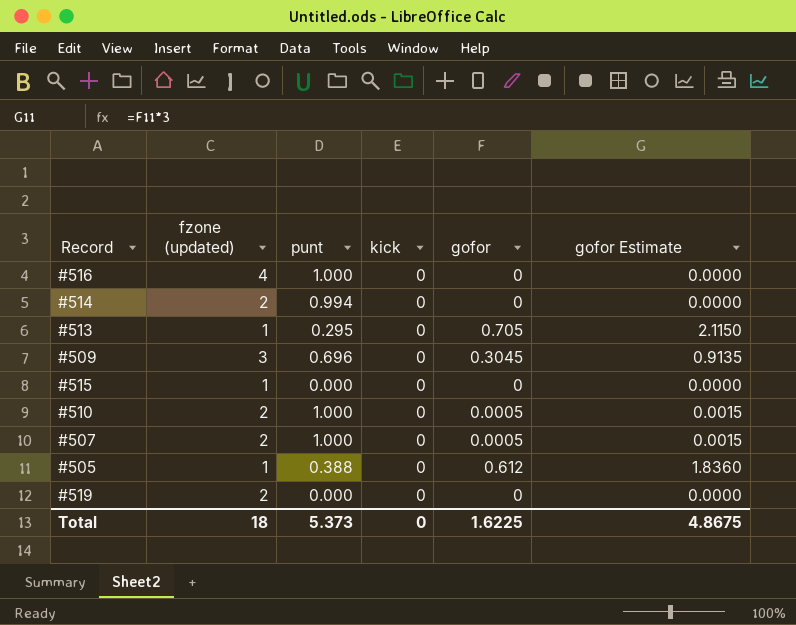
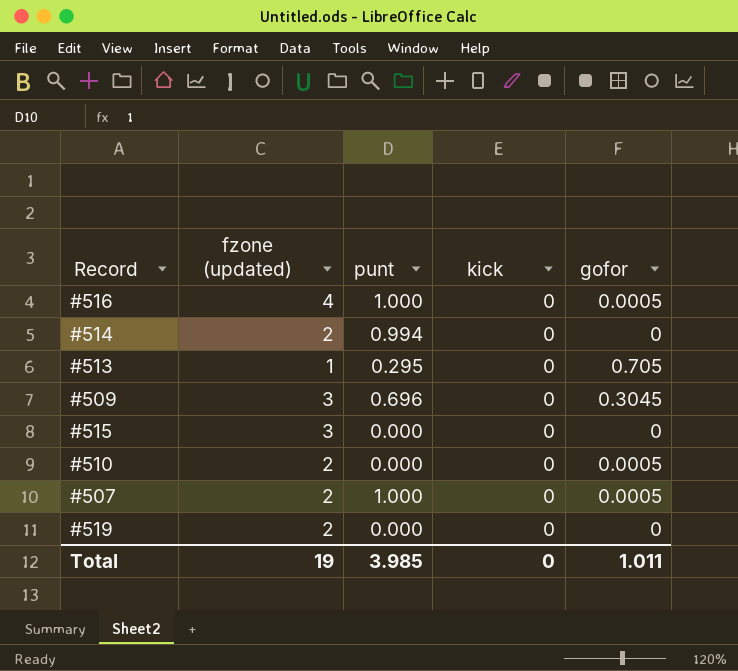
column gofor Estimate | formula: [gofor] * 3 -> none
row #505: 1 | 0.388 | 0 | 0.612 | 1.8360 -> none
#516 | gofor: 0 -> 0.0005
#515 | fzone (updated): 1 -> 3
#510 | punt: 1.000 -> 0.000
Total | fzone (updated): 18 -> 19
Total | punt: 5.373 -> 3.985
Total | gofor: 1.6225 -> 1.011

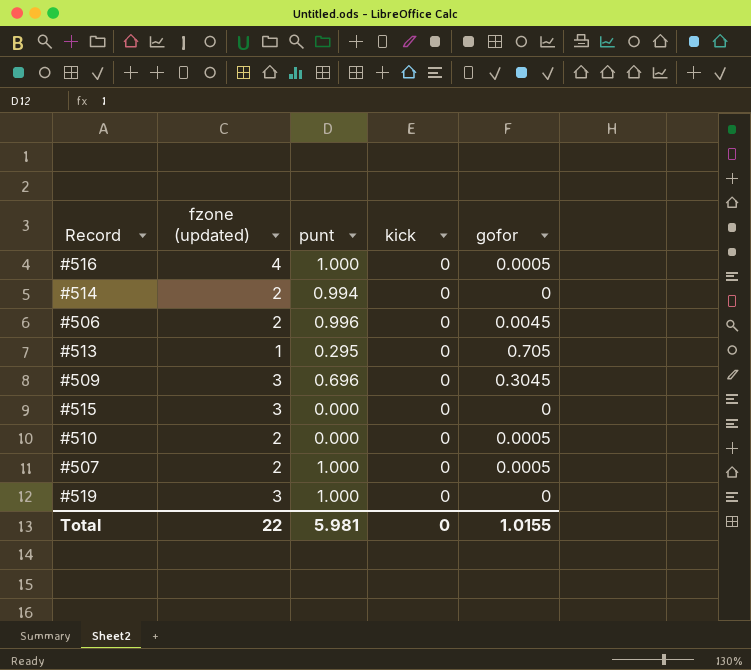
row #506: none -> 2 | 0.996 | 0 | 0.0045
#519 | fzone (updated): 2 -> 3
#519 | punt: 0.000 -> 1.000
Total | fzone (updated): 19 -> 22
Total | punt: 3.985 -> 5.981
Total | gofor: 1.011 -> 1.0155

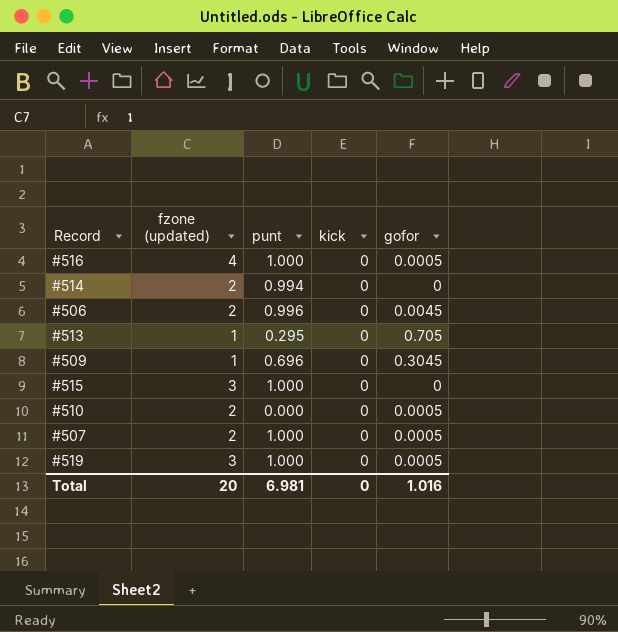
#509 | fzone (updated): 3 -> 1
#515 | punt: 0.000 -> 1.000
#519 | gofor: 0 -> 0.0005
Total | fzone (updated): 22 -> 20
Total | punt: 5.981 -> 6.981
Total | gofor: 1.0155 -> 1.016

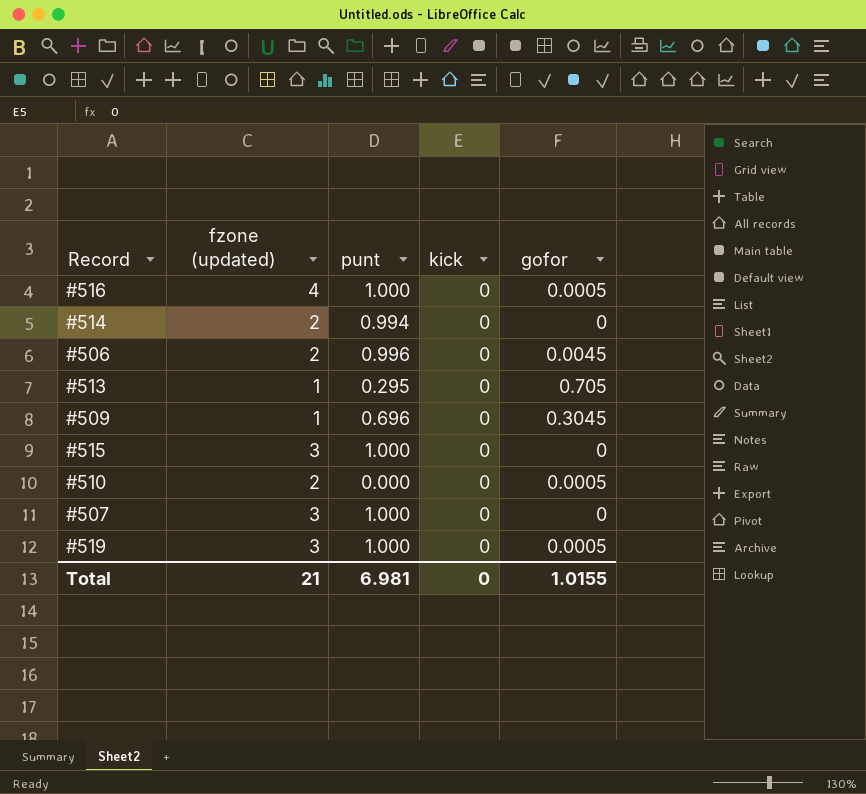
#507 | fzone (updated): 2 -> 3
#507 | gofor: 0.0005 -> 0
Total | fzone (updated): 20 -> 21
Total | gofor: 1.016 -> 1.0155

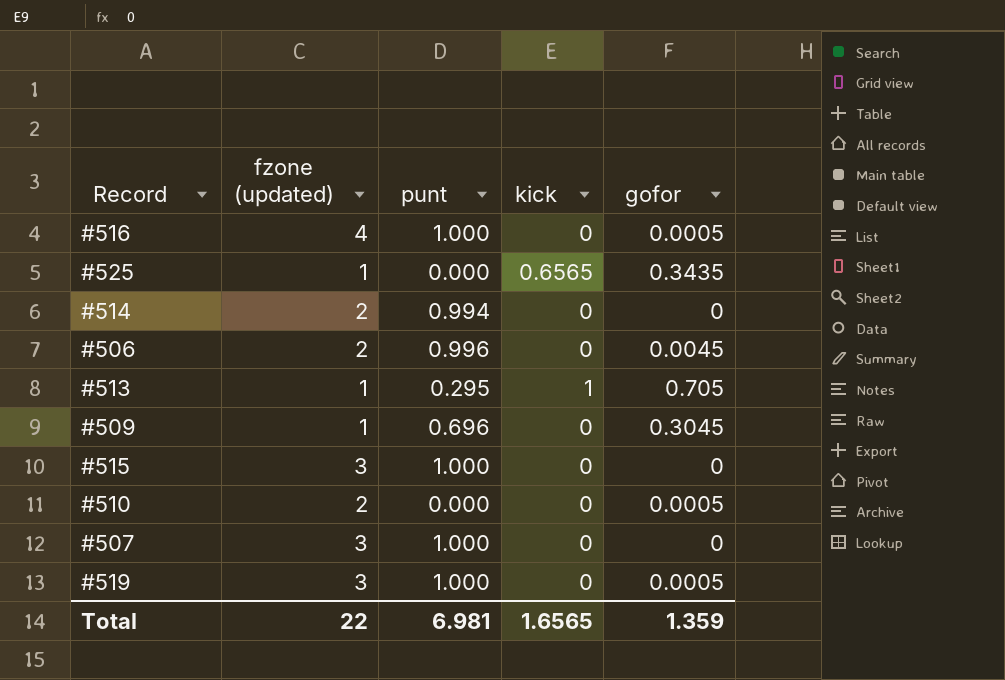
row #525: none -> 1 | 0.000 | 0.6565 | 0.3435
#513 | kick: 0 -> 1
Total | fzone (updated): 21 -> 22
Total | kick: 0 -> 1.6565
Total | gofor: 1.0155 -> 1.359

